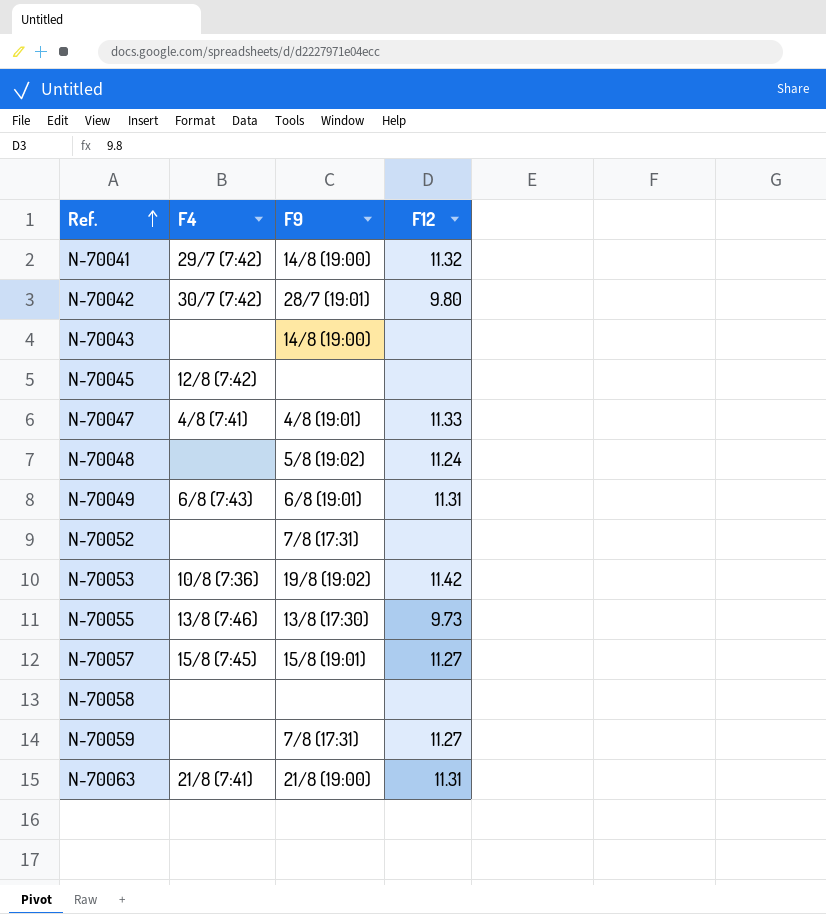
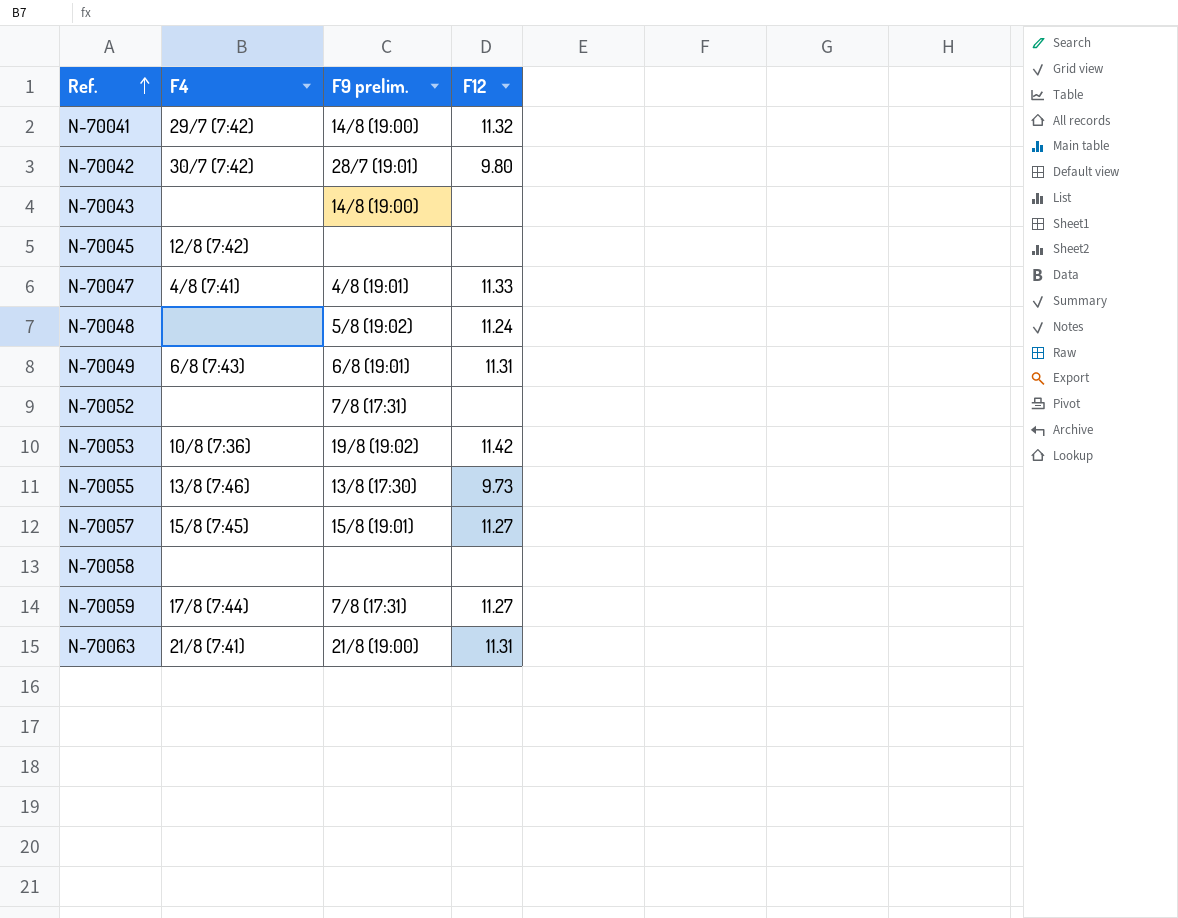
column name: F9 -> F9 prelim.
N-70059 | F4: none -> 17/8 (7:44)

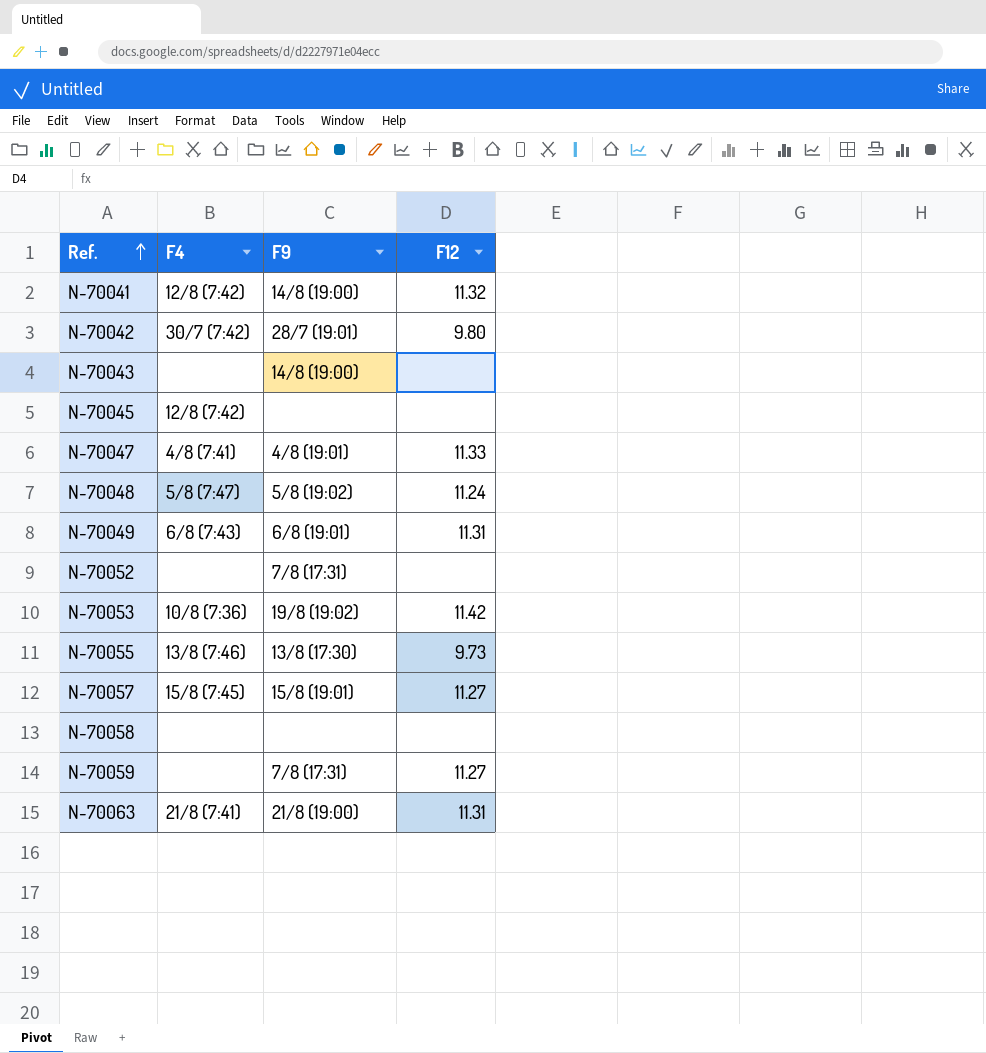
column name: F9 prelim. -> F9
N-70041 | F4: 29/7 (7:42) -> 12/8 (7:42)
N-70048 | F4: none -> 5/8 (7:47)
N-70059 | F4: 17/8 (7:44) -> none

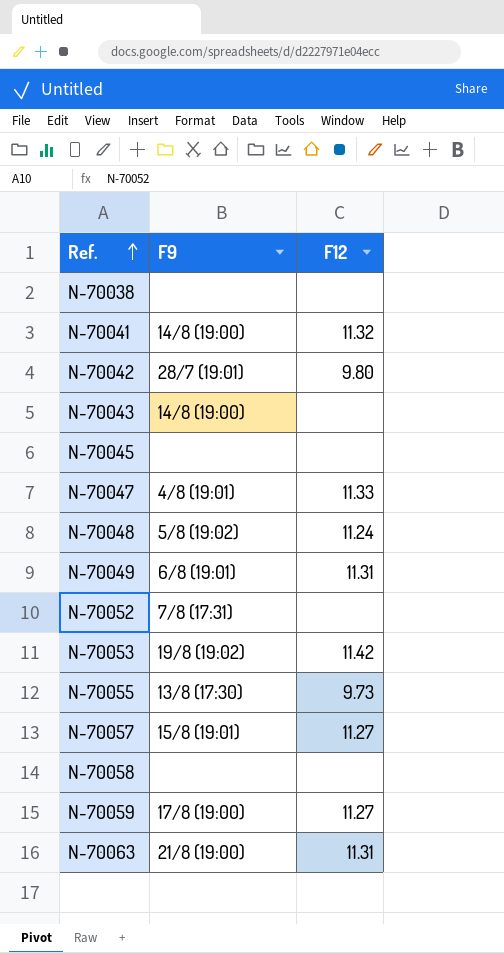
column F4 | position: 2 -> none
row N-70038: none -> none | none
N-70059 | F9: 7/8 (17:31) -> 17/8 (19:00)

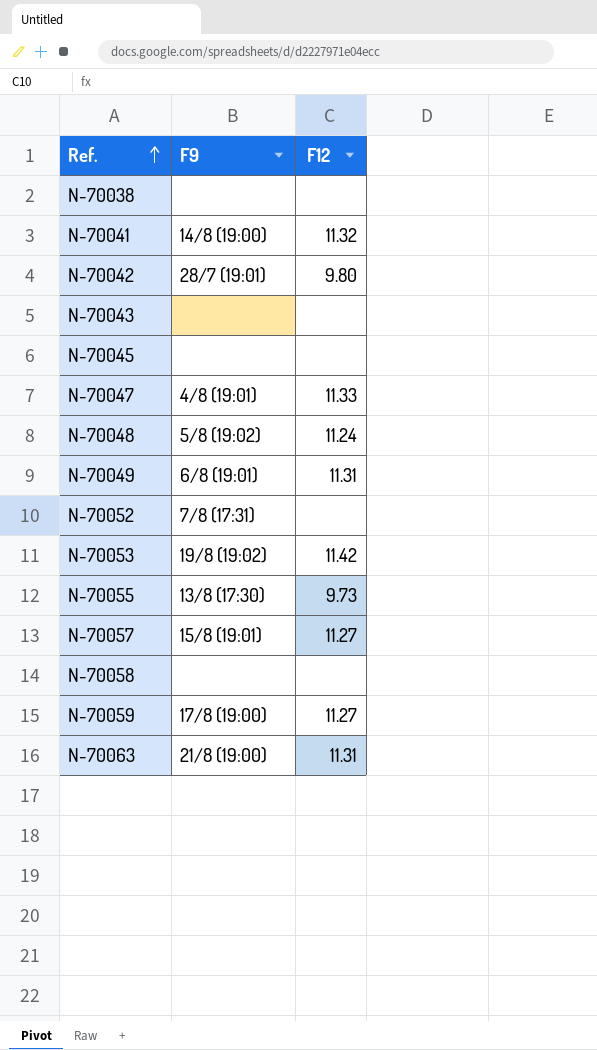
N-70043 | F9: 14/8 (19:00) -> none

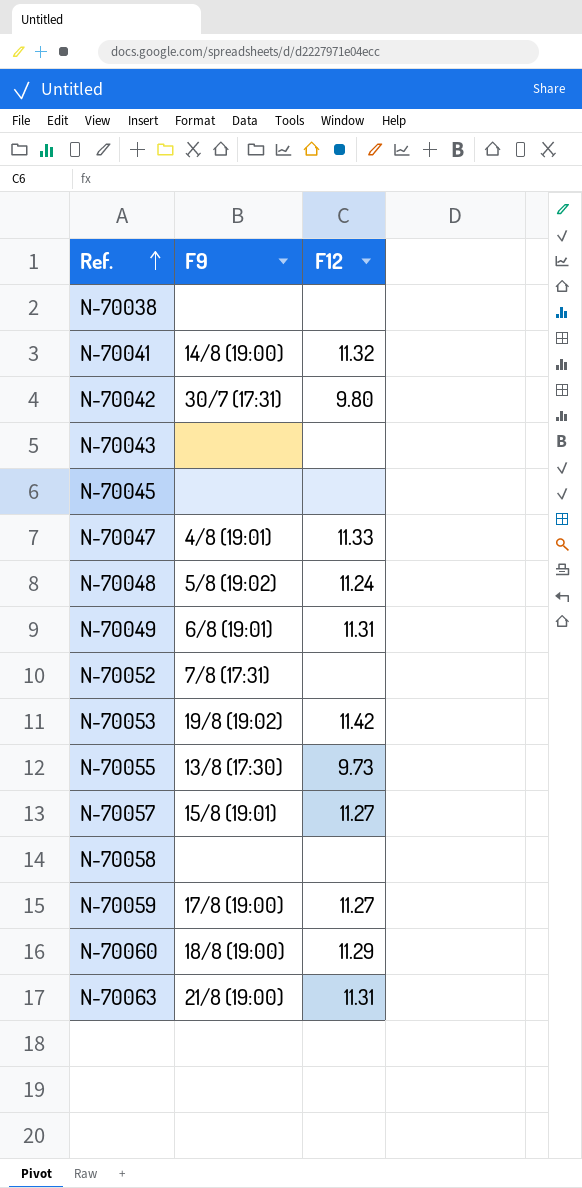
N-70042 | F9: 28/7 (19:01) -> 30/7 (17:31)
row N-70060: none -> 18/8 (19:00) | 11.29

